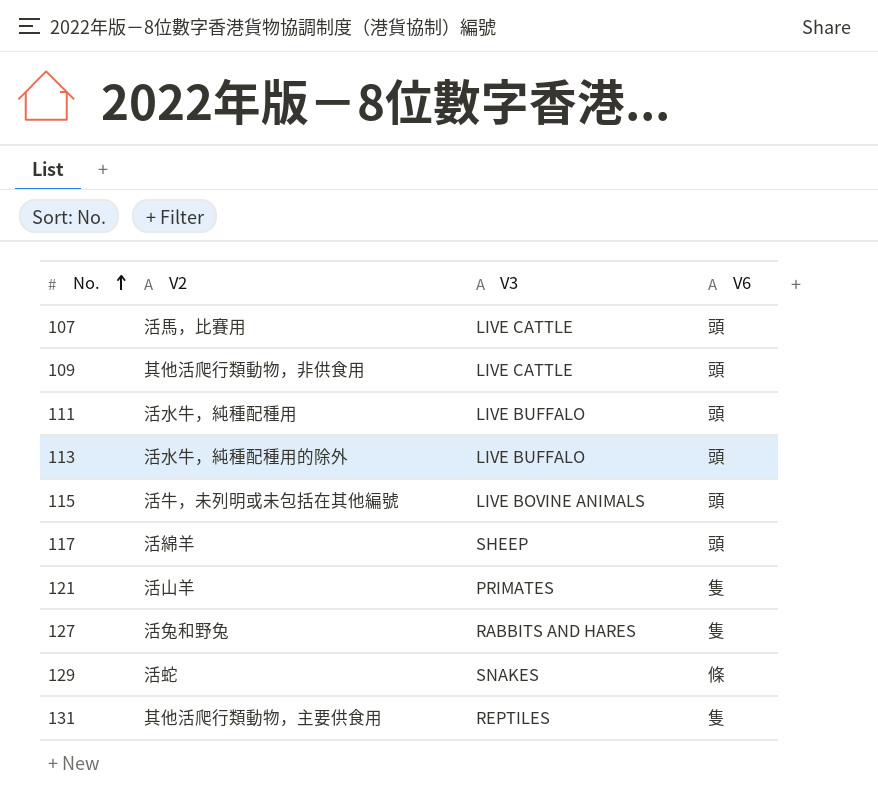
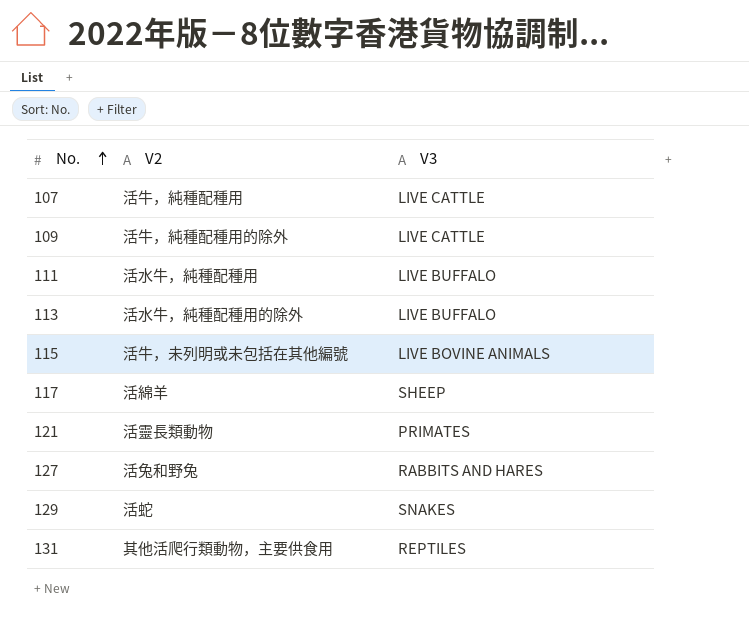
column V6 | position: 4 -> none
107 | V2: 活馬，比賽用 -> 活牛，純種配種用
109 | V2: 其他活爬行類動物，非供食用 -> 活牛，純種配種用的除外
121 | V2: 活山羊 -> 活靈長類動物

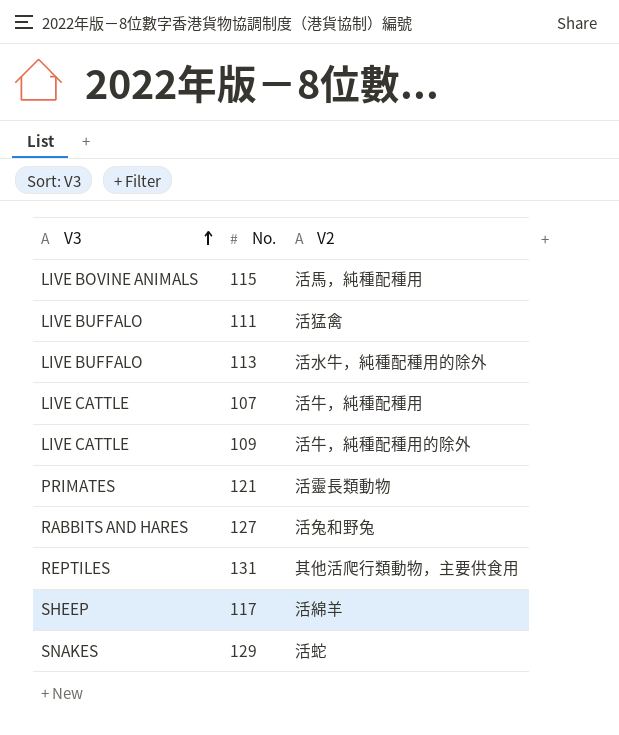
row order: No. ascending -> V3 ascending
column V3 | position: 3 -> 1
115 | V2: 活牛，未列明或未包括在其他編號 -> 活馬，純種配種用
111 | V2: 活水牛，純種配種用 -> 活猛禽

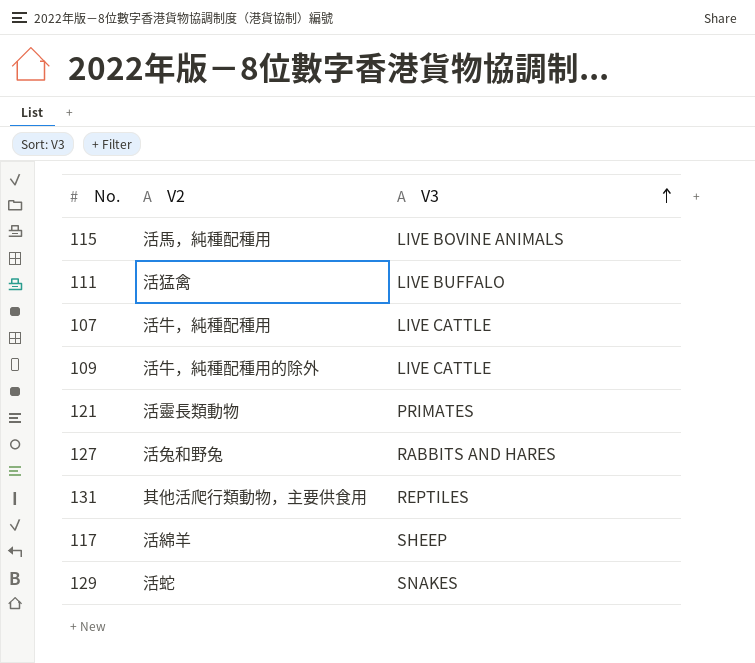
column V3 | position: 1 -> 3
row 113: LIVE BUFFALO | 活水牛，純種配種用的除外 -> none

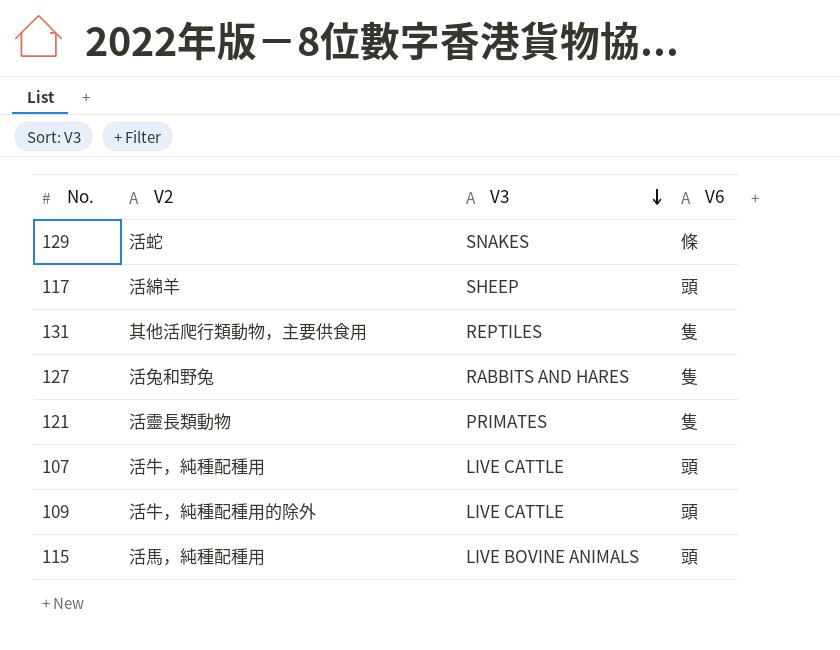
row order: V3 ascending -> V3 descending
column V6 | position: none -> 4
row 111: 活猛禽 | LIVE BUFFALO -> none

